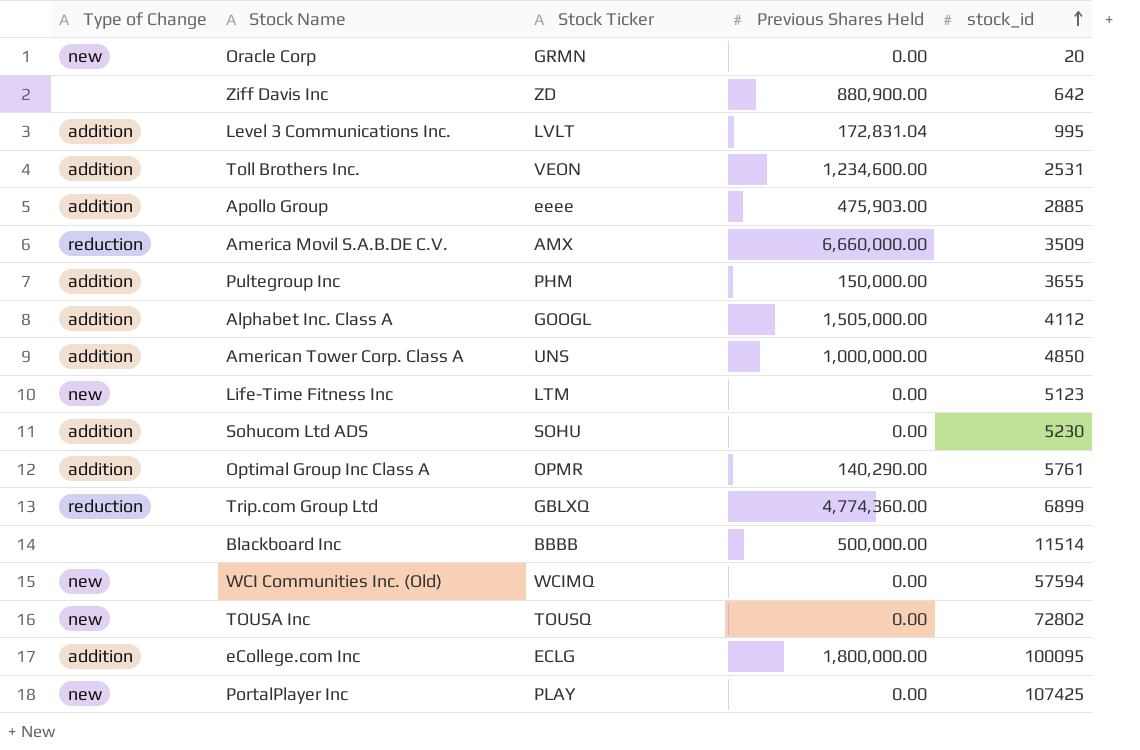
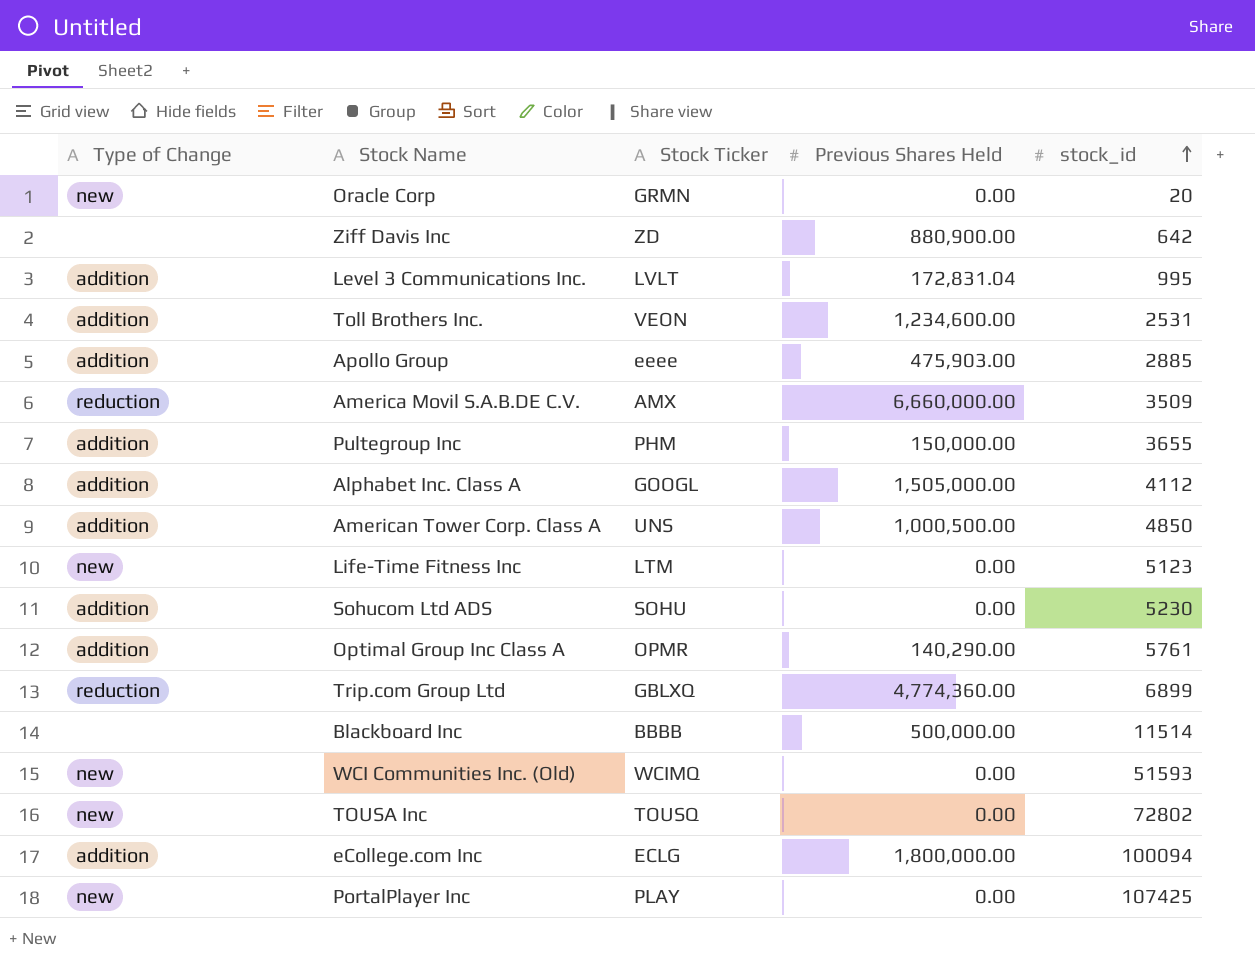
American Tower Corp. Class A | Previous Shares Held: 1,000,000.00 -> 1,000,500.00
WCI Communities Inc. (Old) | stock_id: 57594 -> 51593
eCollege.com Inc | stock_id: 100095 -> 100094

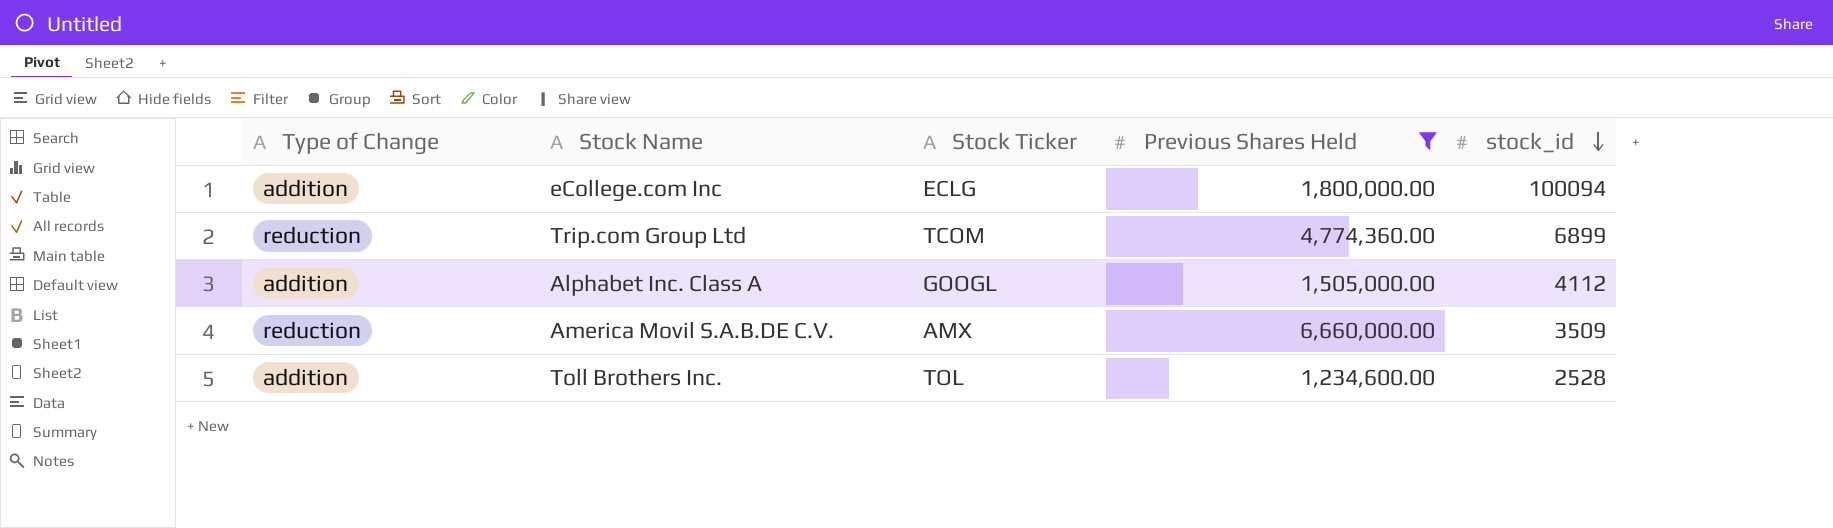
filter: none -> Previous Shares Held >= 1,234,600.00
row order: stock_id ascending -> stock_id descending
Trip.com Group Ltd | Stock Ticker: GBLXQ -> TCOM
Toll Brothers Inc. | Stock Ticker: VEON -> TOL
Toll Brothers Inc. | stock_id: 2531 -> 2528

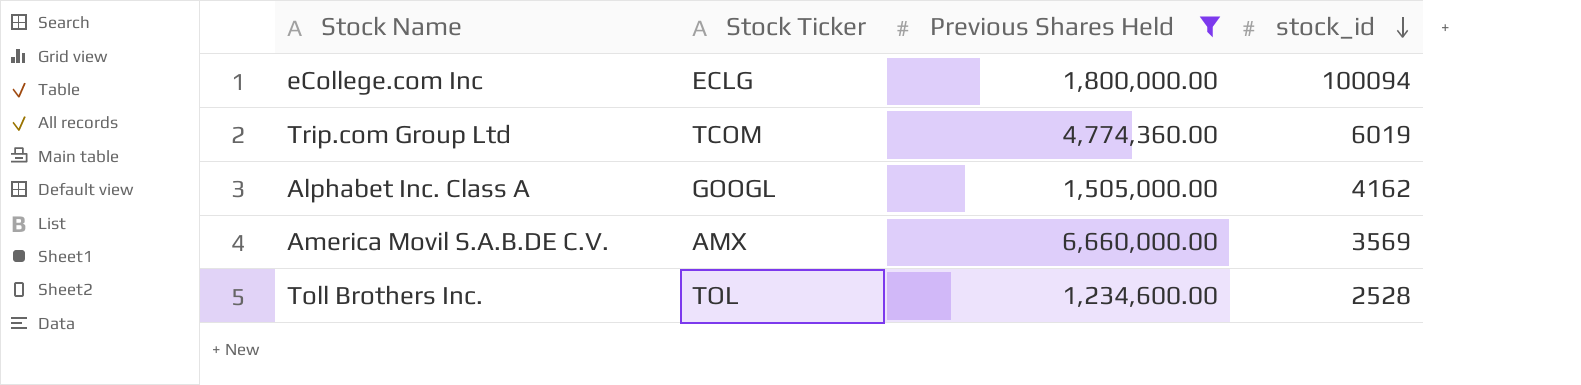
column Type of Change | position: 1 -> none
Trip.com Group Ltd | stock_id: 6899 -> 6019
Alphabet Inc. Class A | stock_id: 4112 -> 4162
America Movil S.A.B.DE C.V. | stock_id: 3509 -> 3569

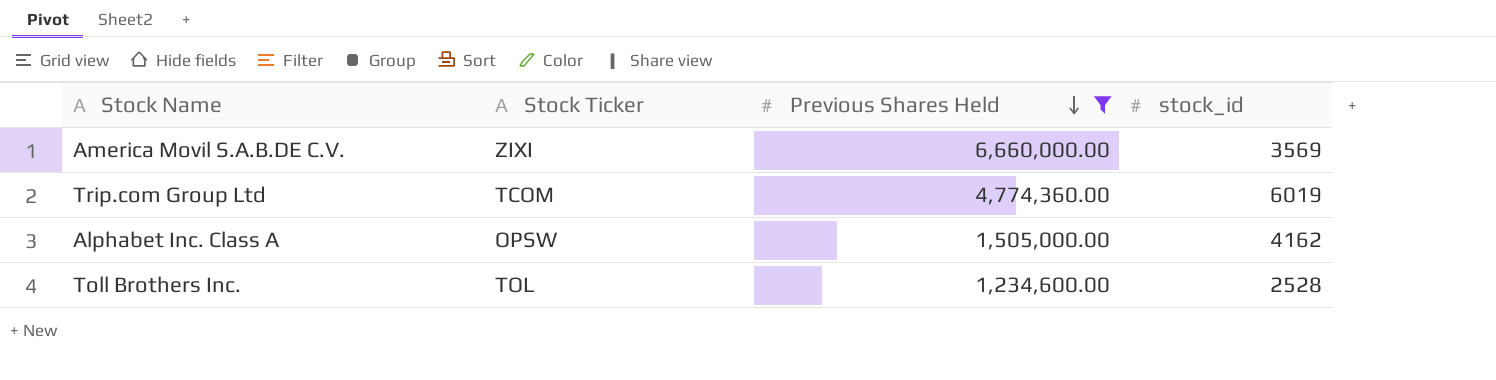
row order: stock_id descending -> Previous Shares Held descending
row eCollege.com Inc: ECLG | 1,800,000.00 | 100094 -> none
America Movil S.A.B.DE C.V. | Stock Ticker: AMX -> ZIXI
Alphabet Inc. Class A | Stock Ticker: GOOGL -> OPSW

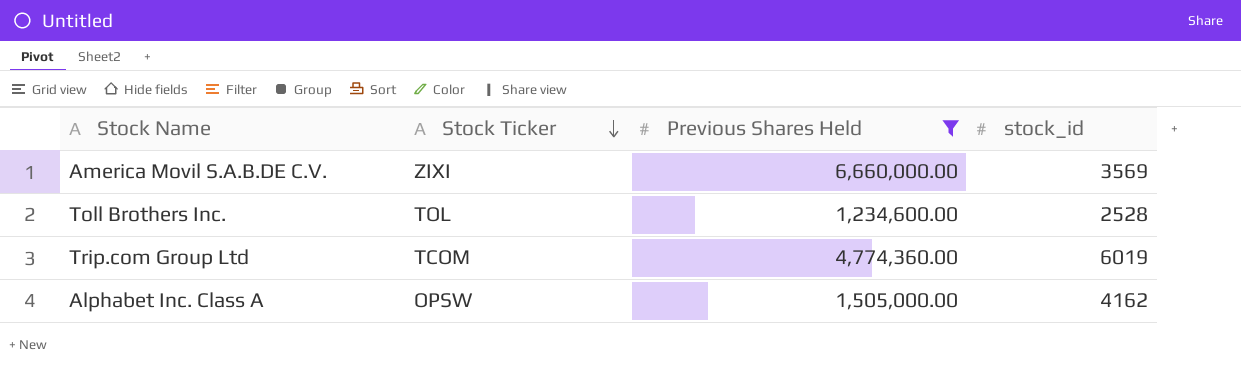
row order: Previous Shares Held descending -> Stock Ticker descending

